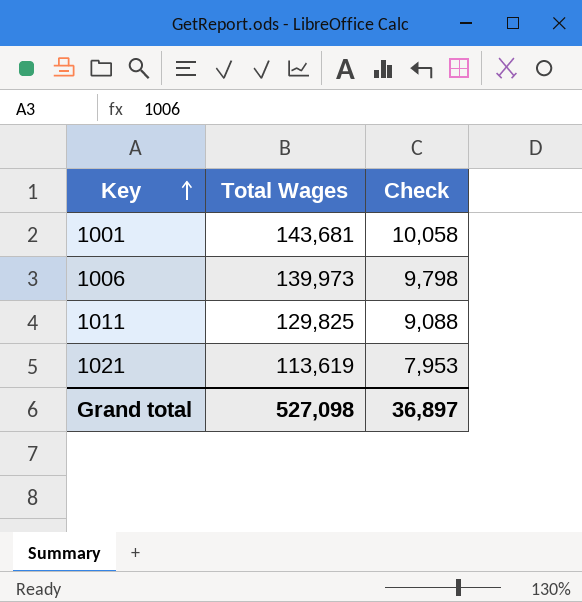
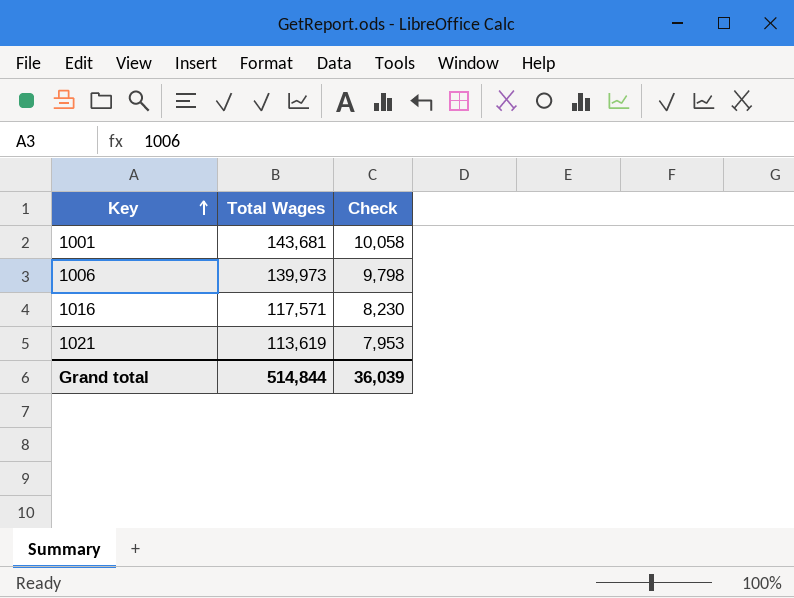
row 1011: 129,825 | 9,088 -> none
row 1016: none -> 117,571 | 8,230
Grand total | Total Wages: 527,098 -> 514,844
Grand total | Check: 36,897 -> 36,039

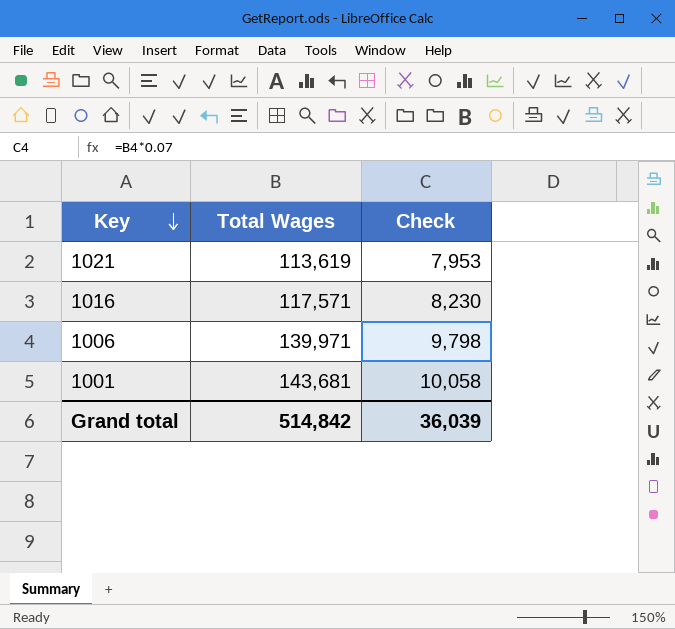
row order: Key ascending -> Key descending
1006 | Total Wages: 139,973 -> 139,971
Grand total | Total Wages: 514,844 -> 514,842

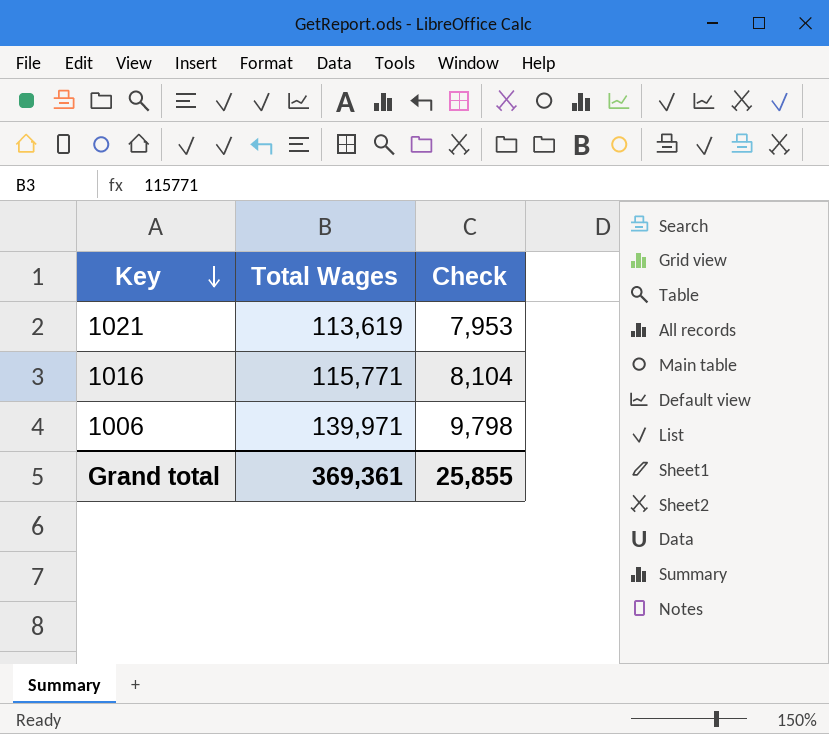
row 1001: 143,681 | 10,058 -> none
1016 | Total Wages: 117,571 -> 115,771
1016 | Check: 8,230 -> 8,104
Grand total | Total Wages: 514,842 -> 369,361
Grand total | Check: 36,039 -> 25,855

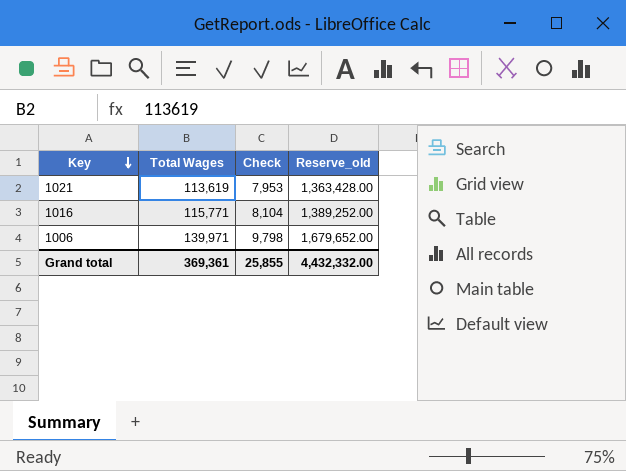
column Reserve_old | formula: none -> [Total Wages] * 12

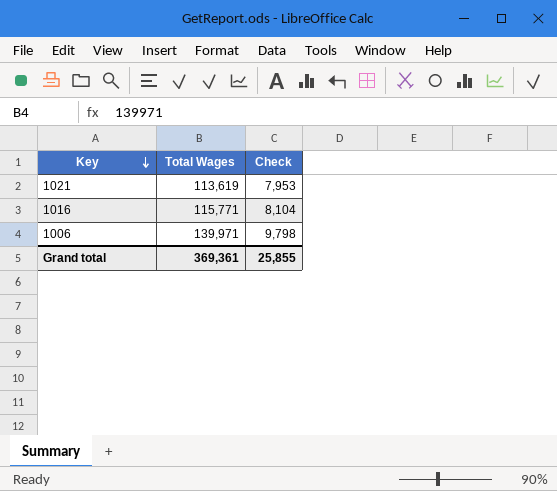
column Reserve_old | formula: [Total Wages] * 12 -> none

